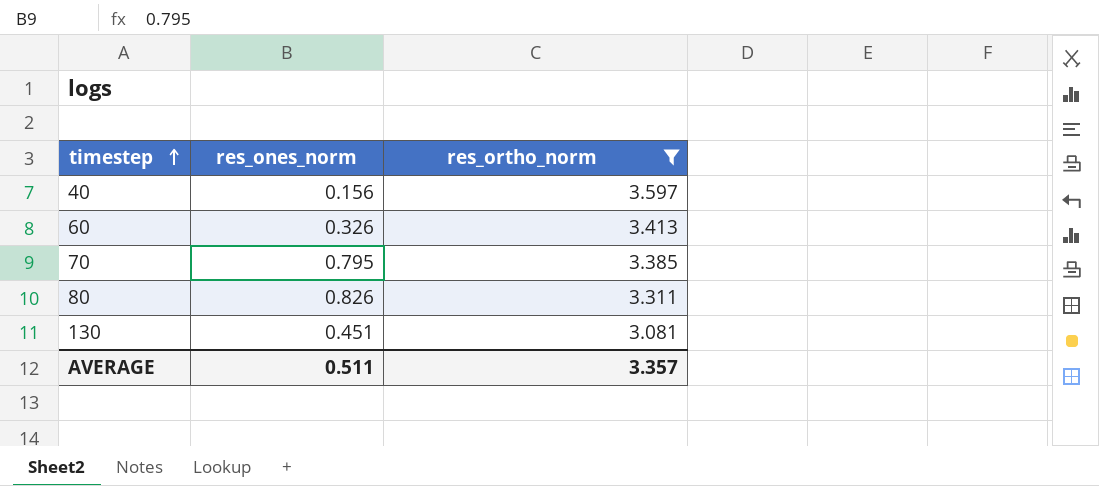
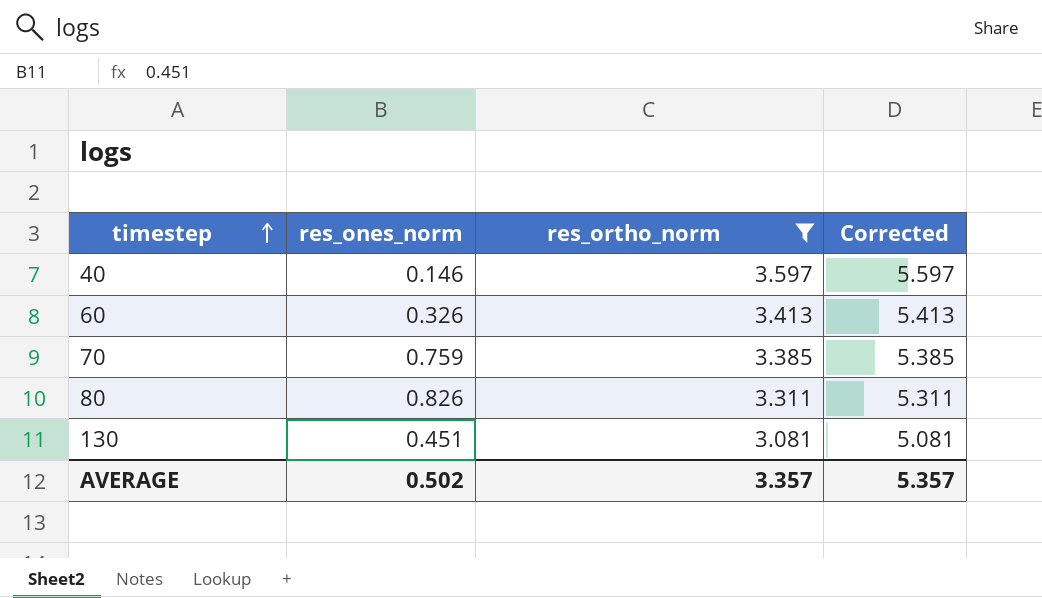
column Corrected | formula: none -> [res_ortho_norm] + 2
40 | res_ones_norm: 0.156 -> 0.146
70 | res_ones_norm: 0.795 -> 0.759
AVERAGE | res_ones_norm: 0.511 -> 0.502

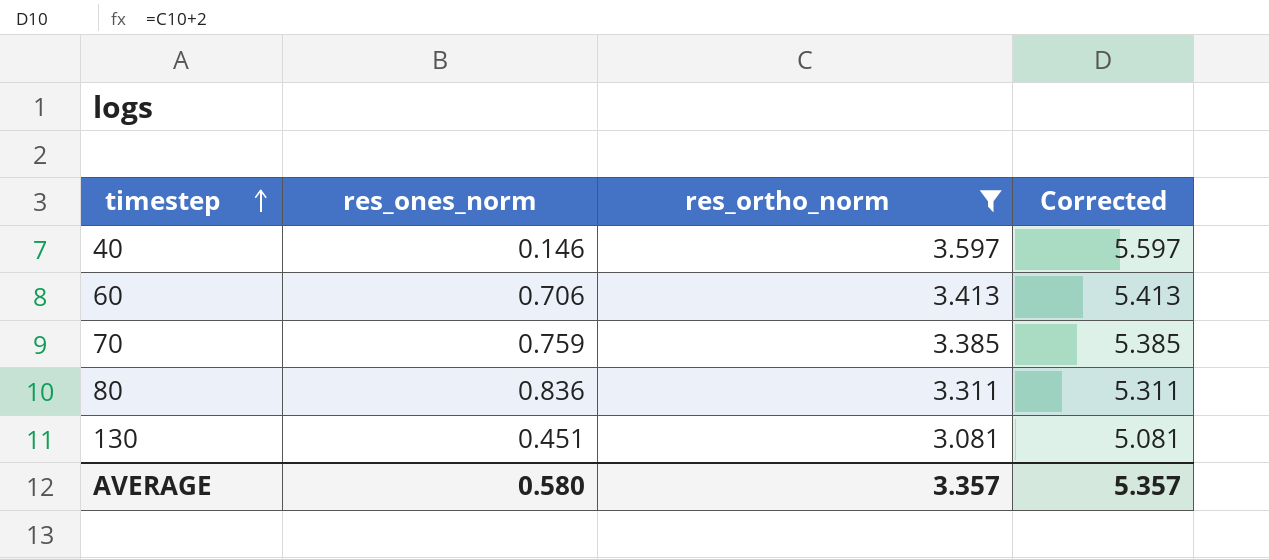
60 | res_ones_norm: 0.326 -> 0.706
80 | res_ones_norm: 0.826 -> 0.836
AVERAGE | res_ones_norm: 0.502 -> 0.580

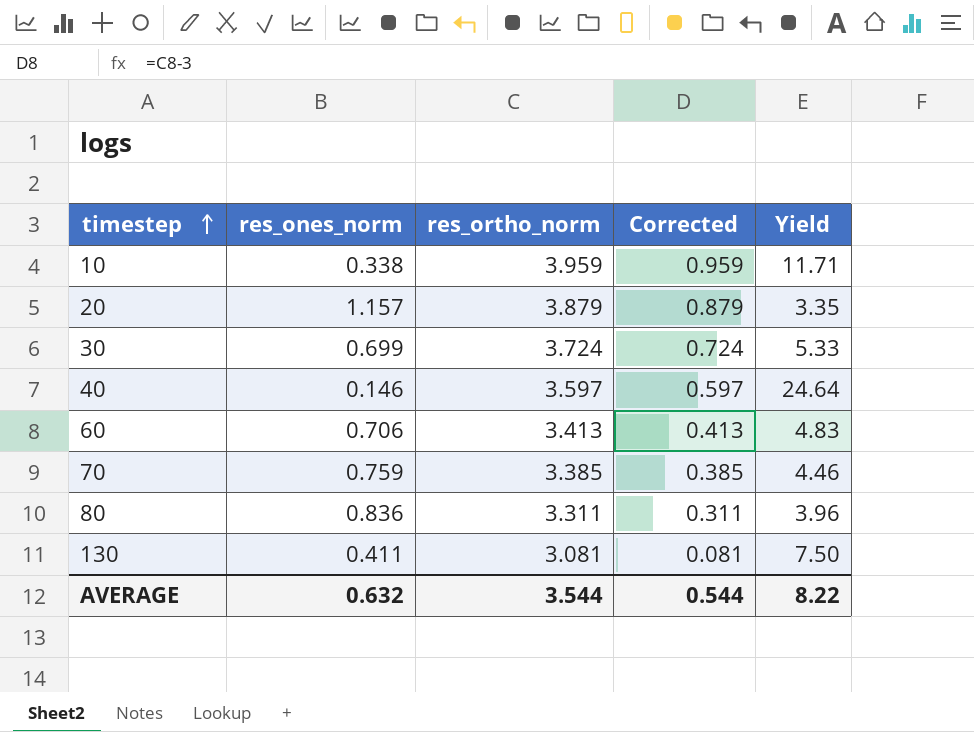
filter: res_ortho_norm <= 3.597 -> none
column Corrected | formula: [res_ortho_norm] + 2 -> [res_ortho_norm] - 3
column Yield | formula: none -> [res_ortho_norm] / [res_ones_norm]
130 | res_ones_norm: 0.451 -> 0.411
AVERAGE | res_ones_norm: 0.580 -> 0.632
AVERAGE | res_ortho_norm: 3.357 -> 3.544
AVERAGE | Corrected: 5.357 -> 0.544

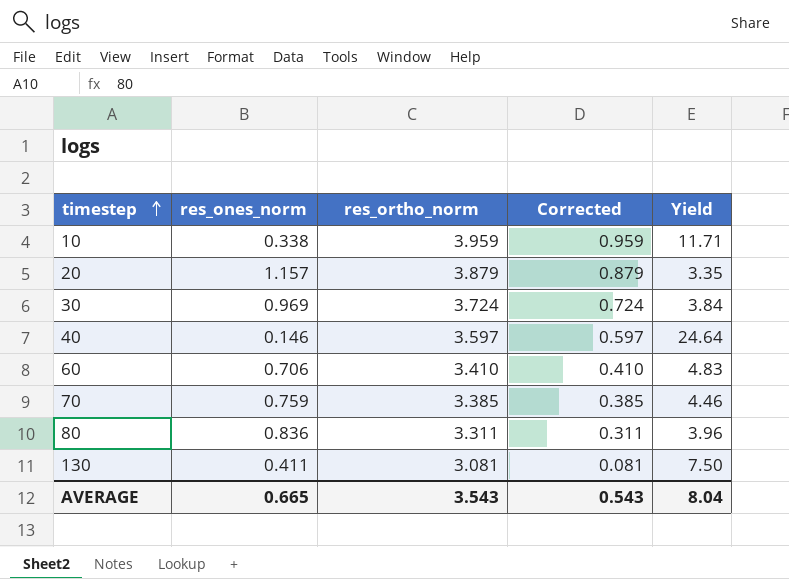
30 | res_ones_norm: 0.699 -> 0.969
30 | Yield: 5.33 -> 3.84
60 | res_ortho_norm: 3.413 -> 3.410
60 | Corrected: 0.413 -> 0.410
AVERAGE | res_ones_norm: 0.632 -> 0.665
AVERAGE | res_ortho_norm: 3.544 -> 3.543
AVERAGE | Corrected: 0.544 -> 0.543
AVERAGE | Yield: 8.22 -> 8.04

